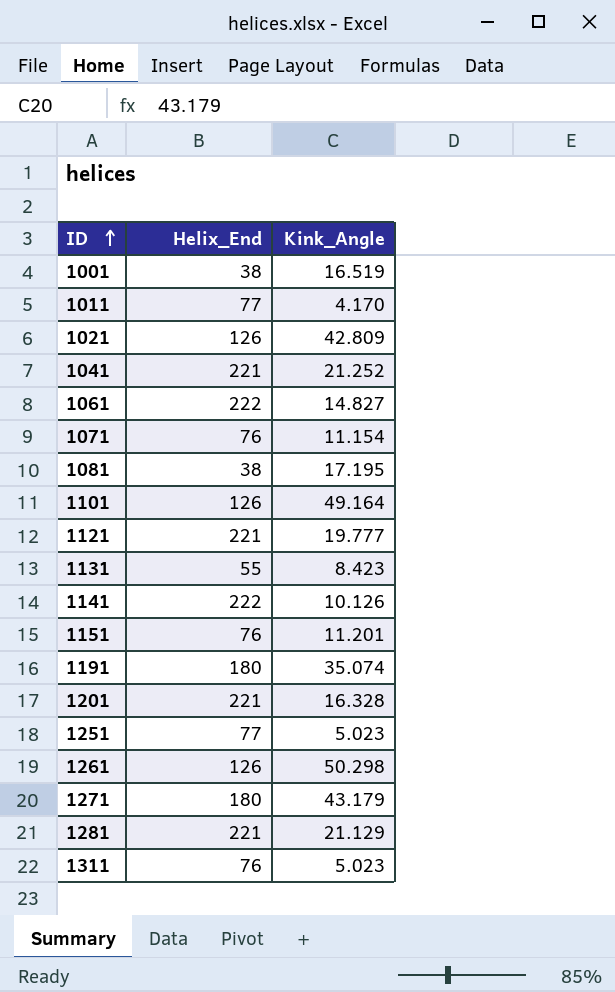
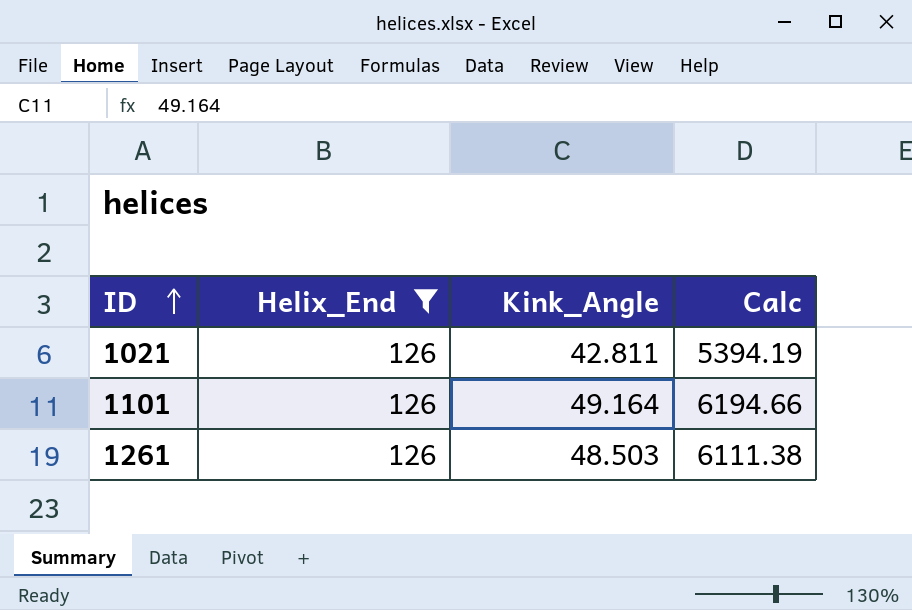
filter: none -> Helix_End = 126
column Calc | formula: none -> [Helix_End] * [Kink_Angle]
1021 | Kink_Angle: 42.809 -> 42.811
1261 | Kink_Angle: 50.298 -> 48.503

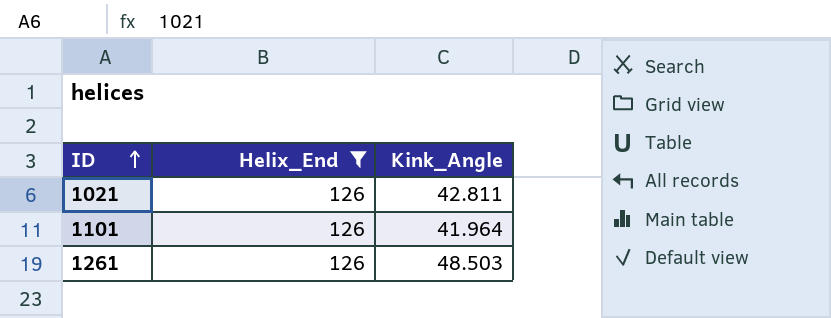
column Calc | formula: [Helix_End] * [Kink_Angle] -> none
1101 | Kink_Angle: 49.164 -> 41.964

